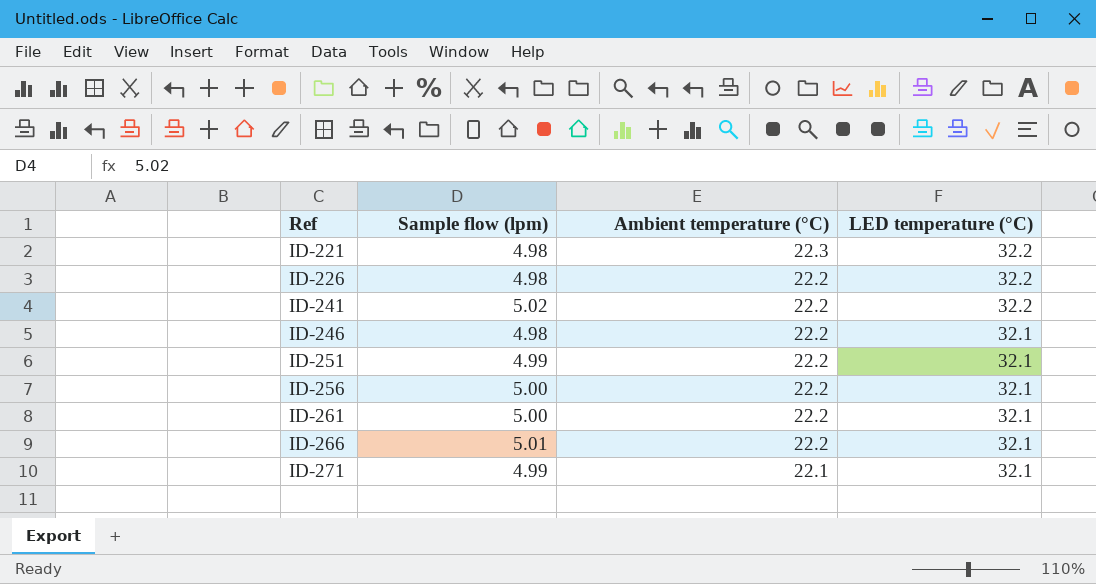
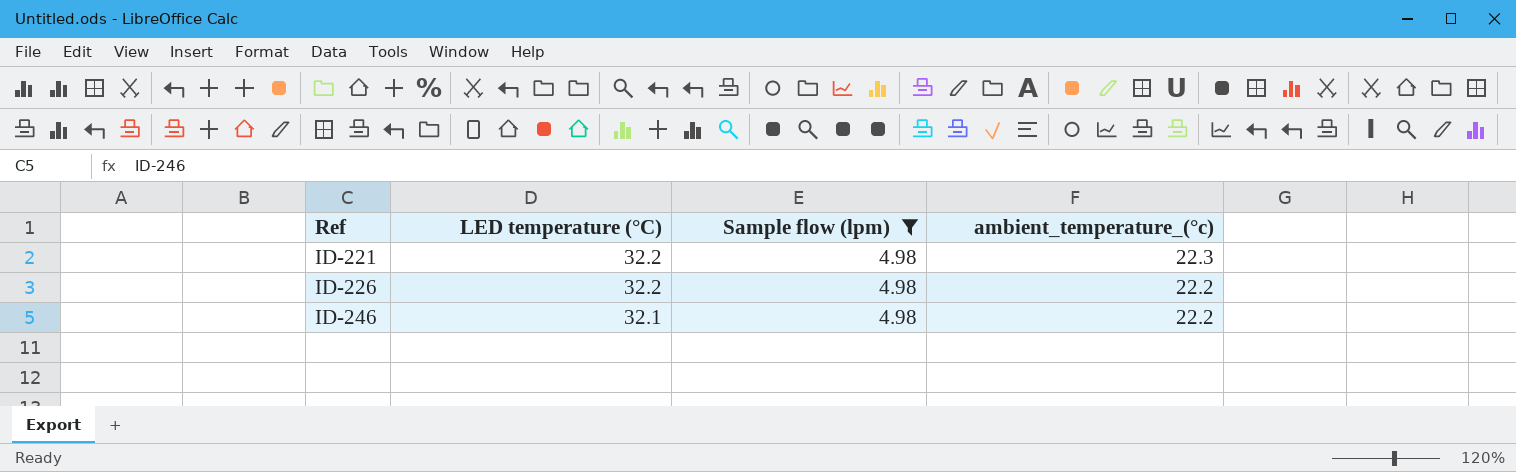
filter: none -> Sample flow (lpm) = 4.98
column LED temperature (°C) | position: 4 -> 2
column name: Ambient temperature (°C) -> ambient_temperature_(°c)

